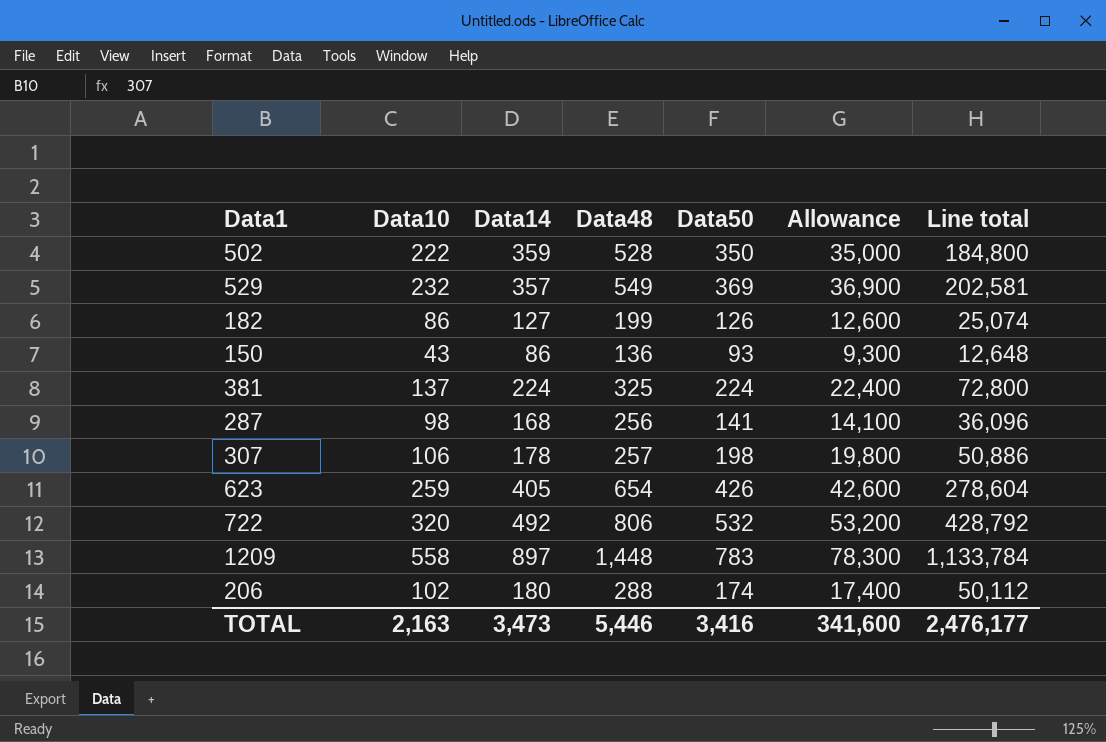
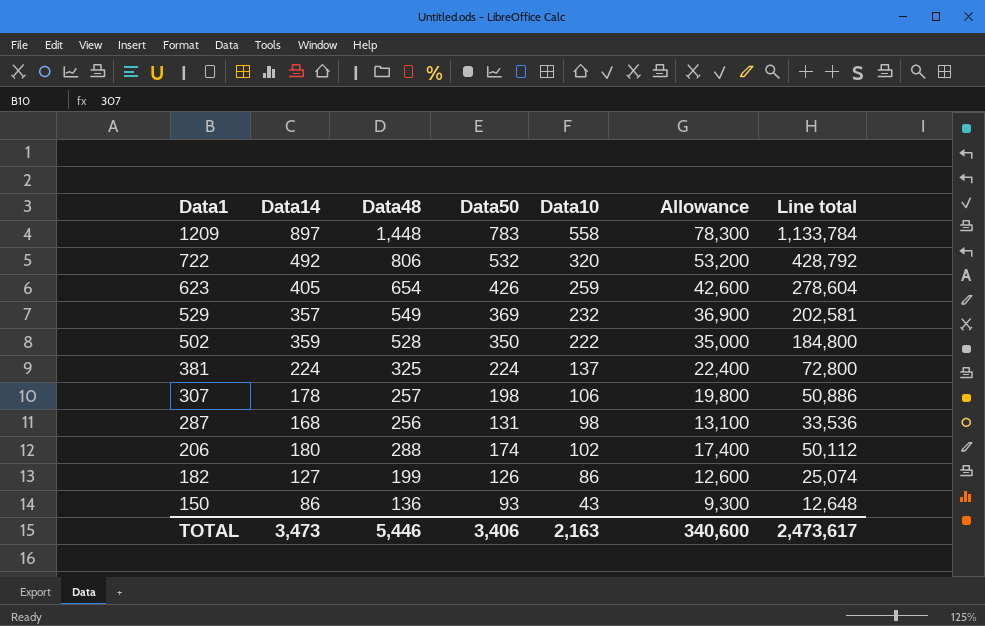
row order: none -> Data1 descending
column Data10 | position: 2 -> 5
287 | Data50: 141 -> 131
287 | Allowance: 14,100 -> 13,100
287 | Line total: 36,096 -> 33,536
TOTAL | Data50: 3,416 -> 3,406
TOTAL | Allowance: 341,600 -> 340,600
TOTAL | Line total: 2,476,177 -> 2,473,617

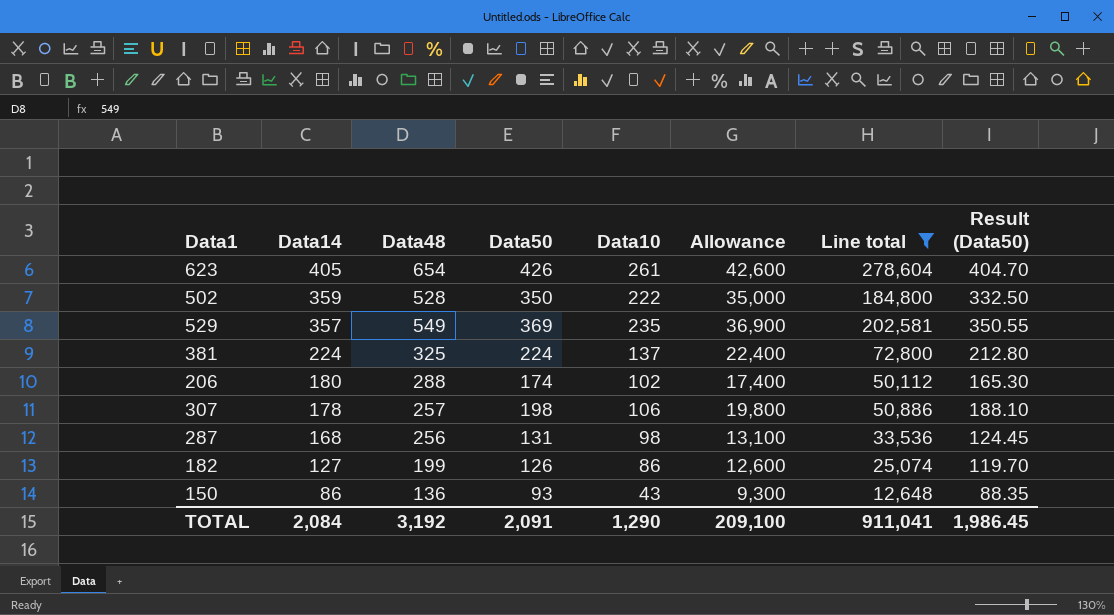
filter: none -> Line total <= 278,604
row order: Data1 descending -> Data14 descending
column Result (Data50) | formula: none -> [Data50] * 0.95
623 | Data10: 259 -> 261
529 | Data10: 232 -> 235
TOTAL | Data14: 3,473 -> 2,084
TOTAL | Data48: 5,446 -> 3,192
TOTAL | Data50: 3,406 -> 2,091
TOTAL | Data10: 2,163 -> 1,290
TOTAL | Allowance: 340,600 -> 209,100
TOTAL | Line total: 2,473,617 -> 911,041

